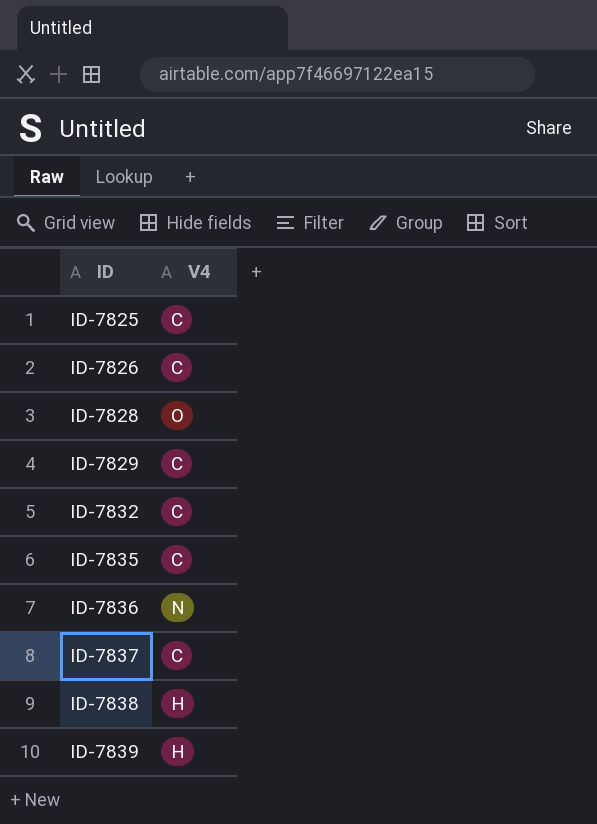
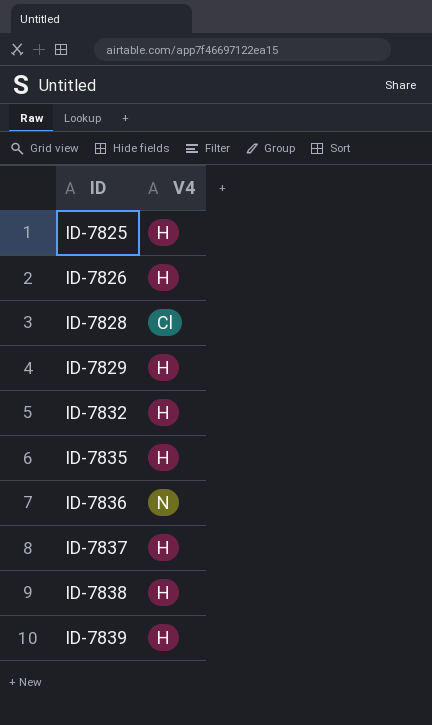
ID-7825 | V4: C -> H
ID-7826 | V4: C -> H
ID-7828 | V4: O -> Cl
ID-7829 | V4: C -> H
ID-7832 | V4: C -> H
ID-7835 | V4: C -> H
ID-7837 | V4: C -> H

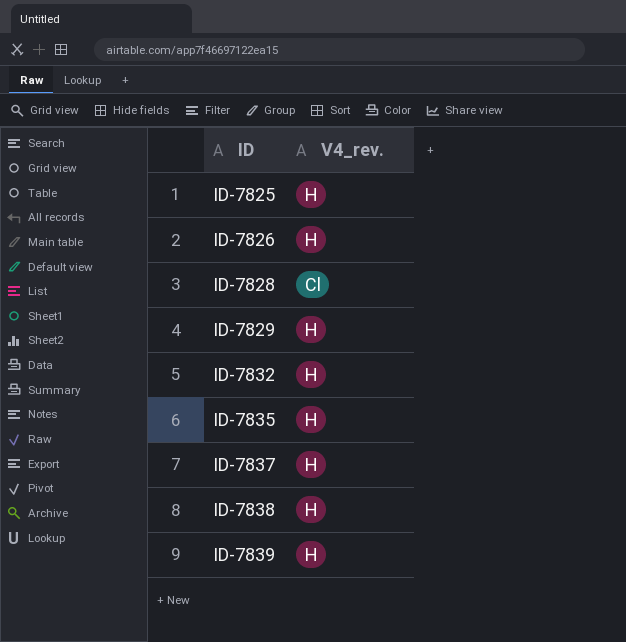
column name: V4 -> V4_rev.
row ID-7836: N -> none

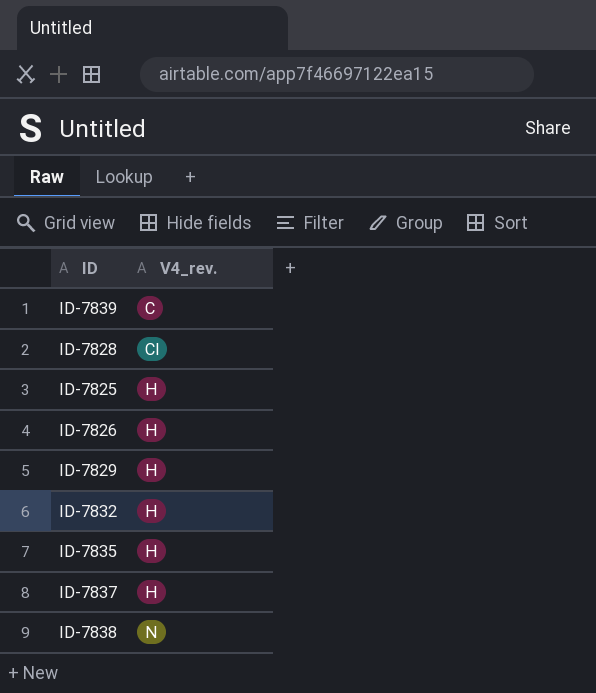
row order: ID ascending -> V4_rev. ascending
ID-7839 | V4_rev.: H -> C
ID-7838 | V4_rev.: H -> N

